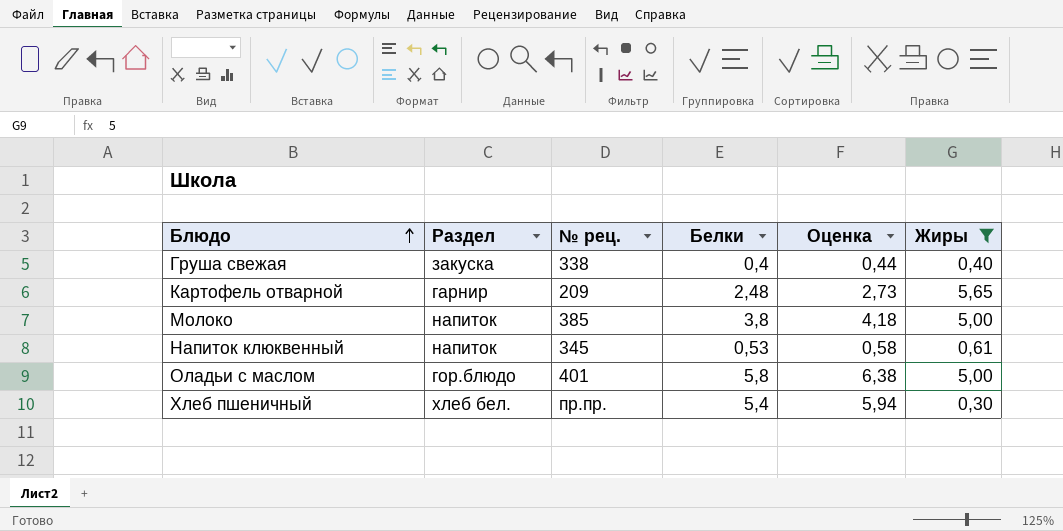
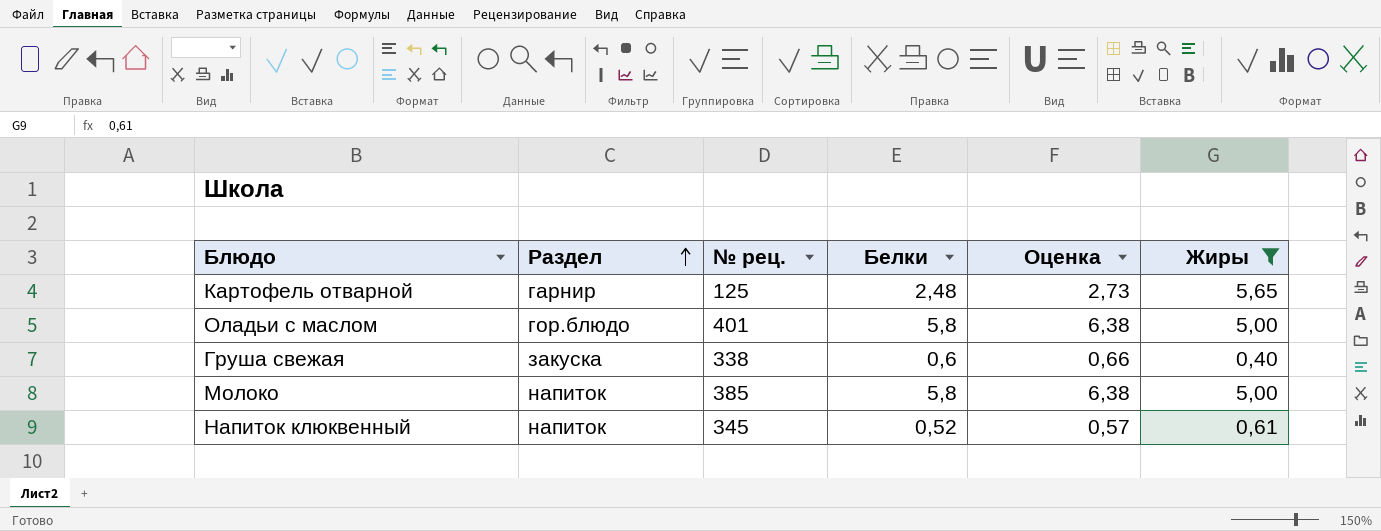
row order: Блюдо ascending -> Раздел ascending
row Хлеб пшеничный: хлеб бел. | пр.пр. | 5,4 | 5,94 | 0,30 -> none
Картофель отварной | № рец.: 209 -> 125
Груша свежая | Белки: 0,4 -> 0,6
Груша свежая | Оценка: 0,44 -> 0,66
Молоко | Белки: 3,8 -> 5,8
Молоко | Оценка: 4,18 -> 6,38
Напиток клюквенный | Белки: 0,53 -> 0,52
Напиток клюквенный | Оценка: 0,58 -> 0,57

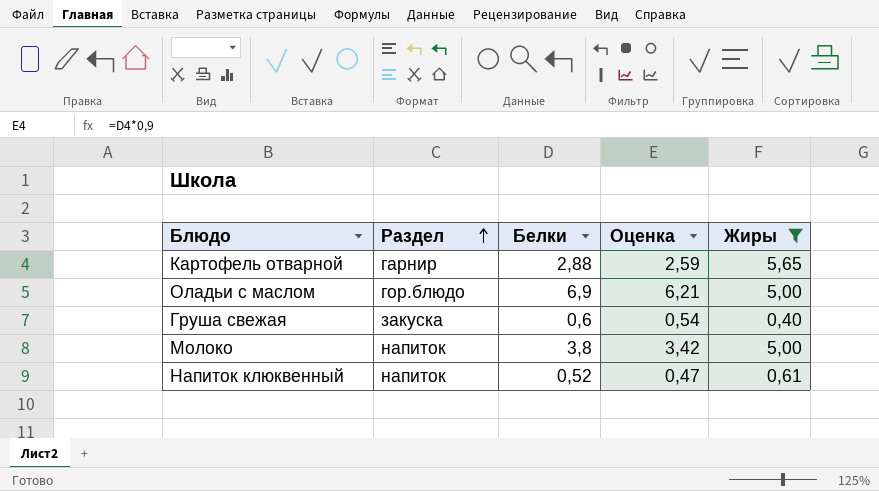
column № рец. | position: 3 -> none
column Оценка | formula: [Белки] * 1,1 -> [Белки] * 0,9
Картофель отварной | Белки: 2,48 -> 2,88
Оладьи с маслом | Белки: 5,8 -> 6,9
Молоко | Белки: 5,8 -> 3,8

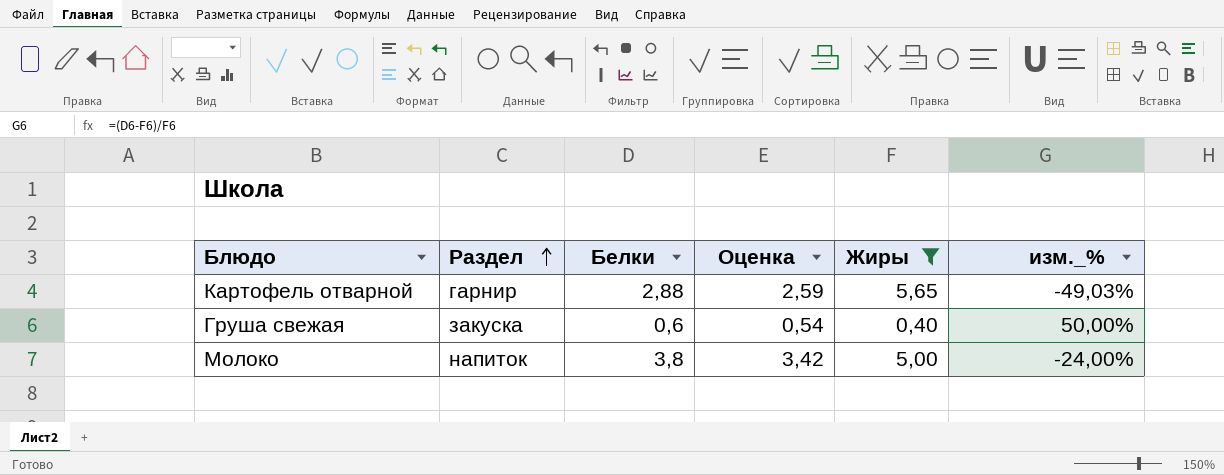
column изм._% | formula: none -> ([Белки] - [Жиры]) / [Жиры]
row Оладьи с маслом: гор.блюдо | 6,9 | 6,21 | 5,00 -> none
row Напиток клюквенный: напиток | 0,52 | 0,47 | 0,61 -> none

